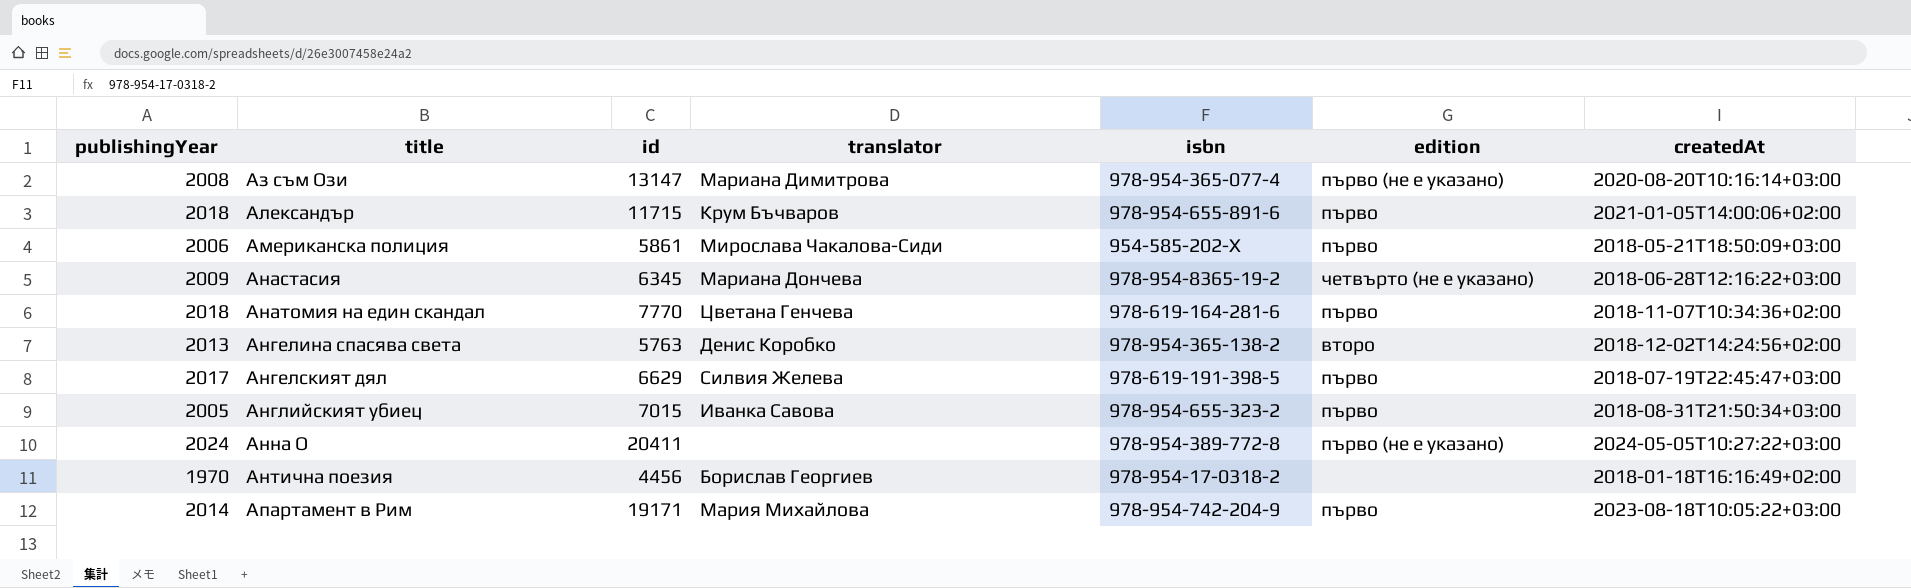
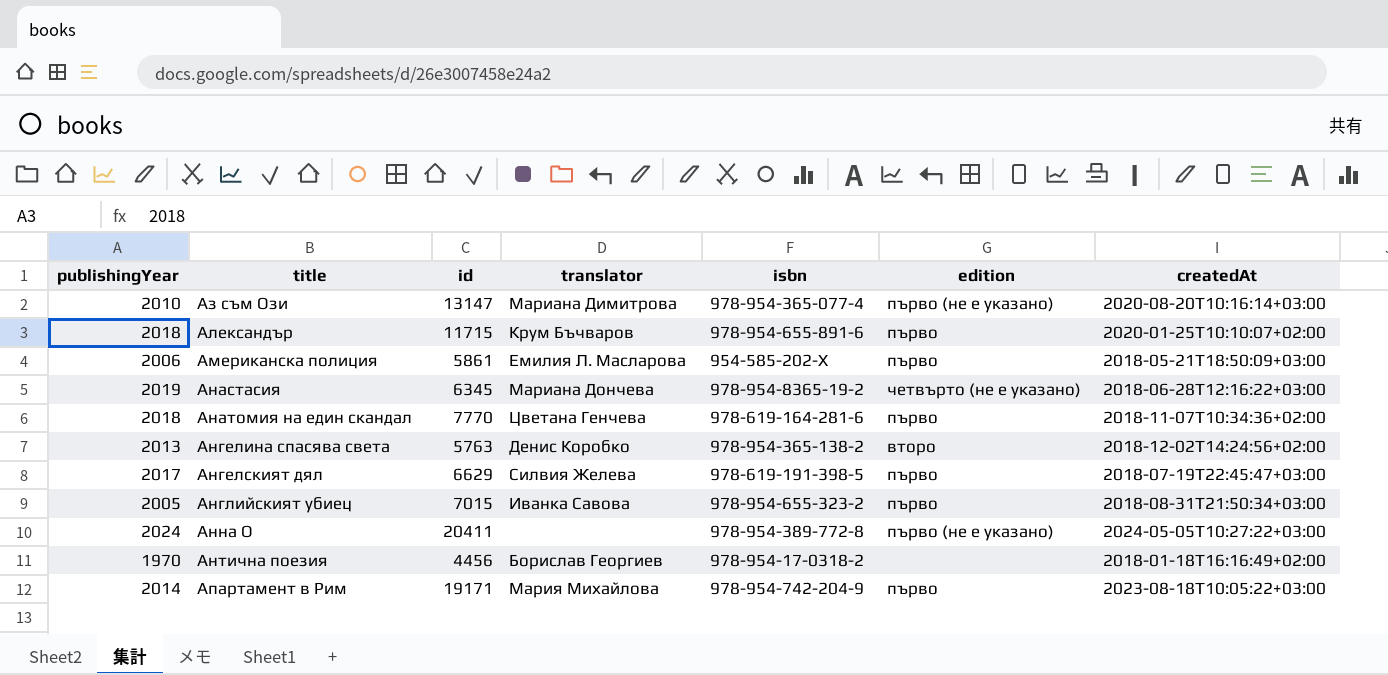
Аз съм Ози | publishingYear: 2008 -> 2010
Александър | createdAt: 2021-01-05T14:00:06+02:00 -> 2020-01-25T10:10:07+02:00
Американска полиция | translator: Мирослава Чакалова-Сиди -> Емилия Л. Масларова
Анастасия | publishingYear: 2009 -> 2019

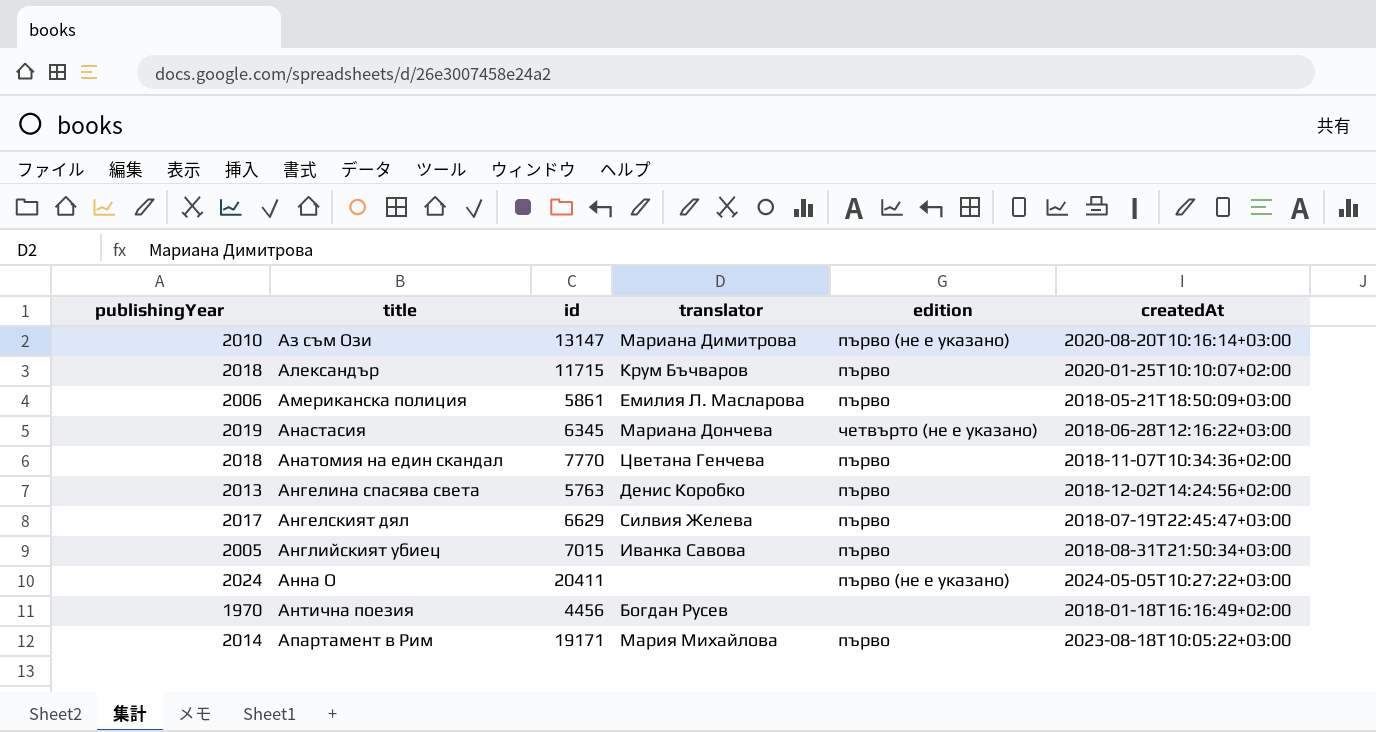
column isbn | position: 5 -> none
Ангелина спасява света | edition: второ -> първо
Антична поезия | translator: Борислав Георгиев -> Богдан Русев

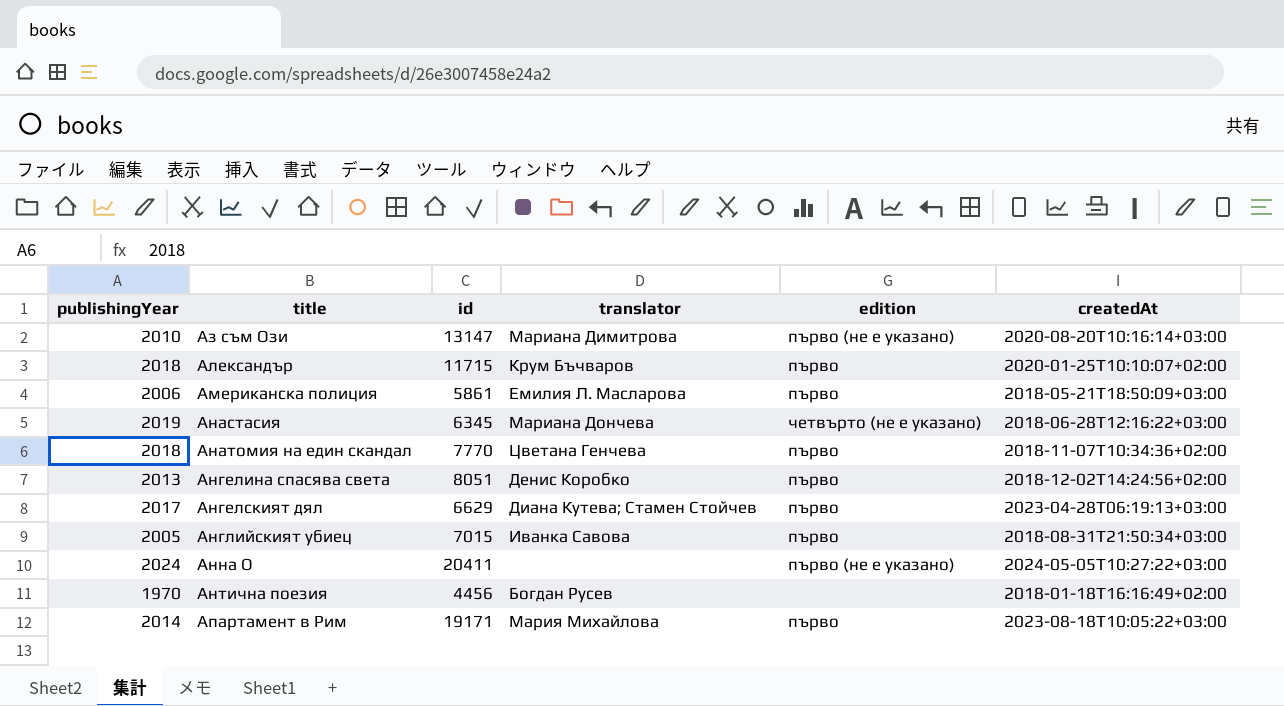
Ангелина спасява света | id: 5763 -> 8051
Ангелският дял | translator: Силвия Желева -> Диана Кутева; Стамен Стойчев
Ангелският дял | createdAt: 2018-07-19T22:45:47+03:00 -> 2023-04-28T06:19:13+03:00

